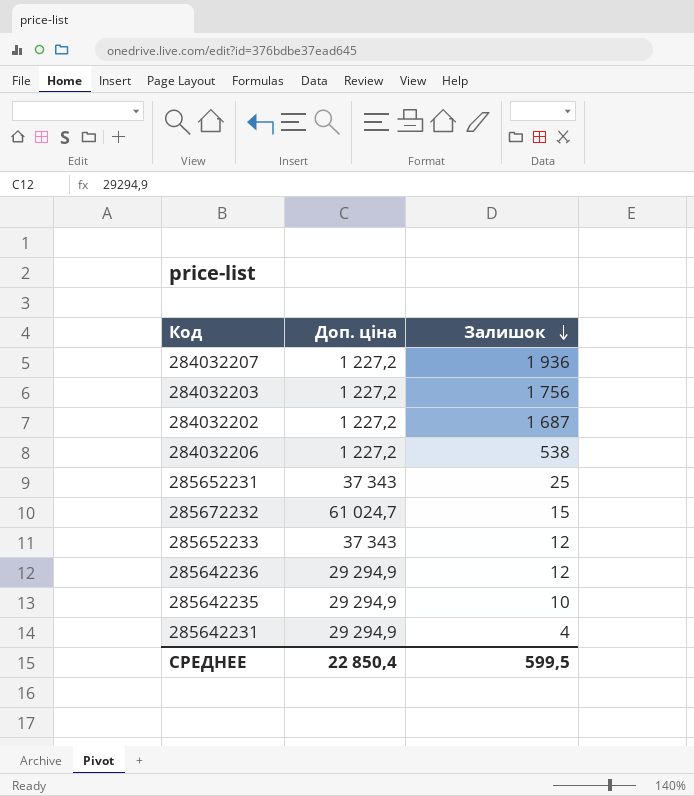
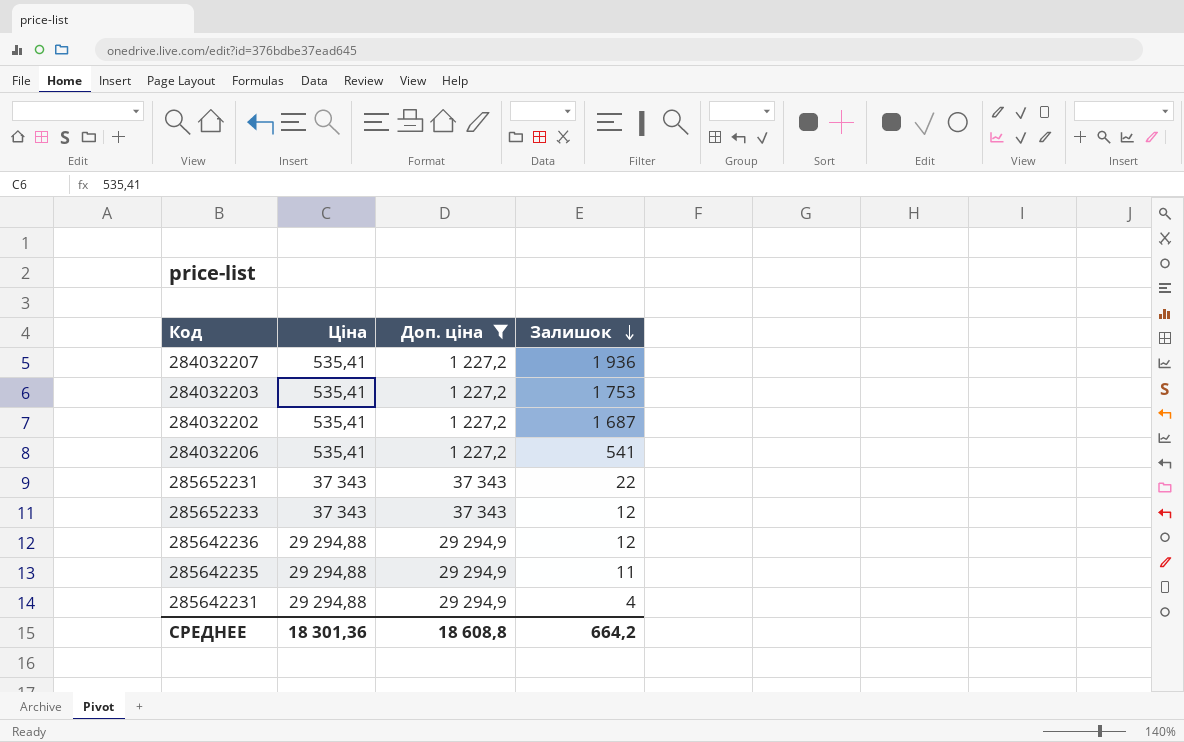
filter: none -> Доп. ціна != 61 024,7
column Ціна | position: none -> 2
284032203 | Залишок: 1 756 -> 1 753
284032206 | Залишок: 538 -> 541
285652231 | Залишок: 25 -> 22
285642235 | Залишок: 10 -> 11
СРЕДНЕЕ | Доп. ціна: 22 850,4 -> 18 608,8
СРЕДНЕЕ | Залишок: 599,5 -> 664,2

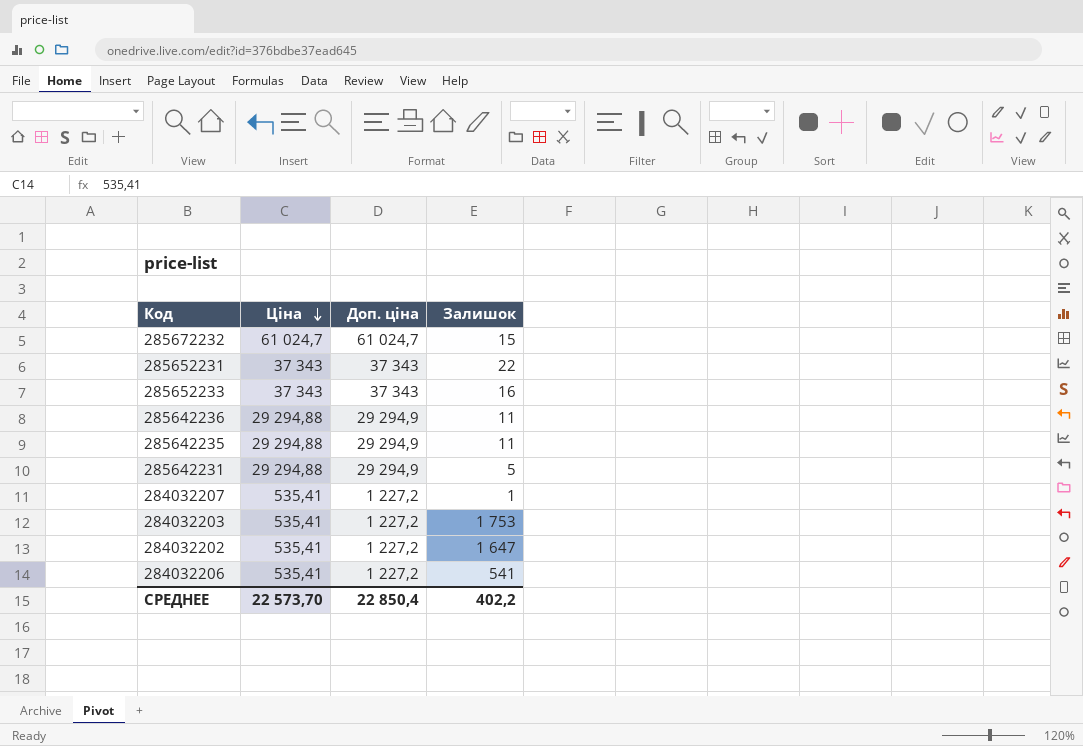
filter: Доп. ціна != 61 024,7 -> none
row order: Залишок descending -> Ціна descending
285652233 | Залишок: 12 -> 16
285642236 | Залишок: 12 -> 11
285642231 | Залишок: 4 -> 5
284032207 | Залишок: 1 936 -> 1
284032202 | Залишок: 1 687 -> 1 647
СРЕДНЕЕ | Ціна: 18 301,36 -> 22 573,70
СРЕДНЕЕ | Доп. ціна: 18 608,8 -> 22 850,4
СРЕДНЕЕ | Залишок: 664,2 -> 402,2

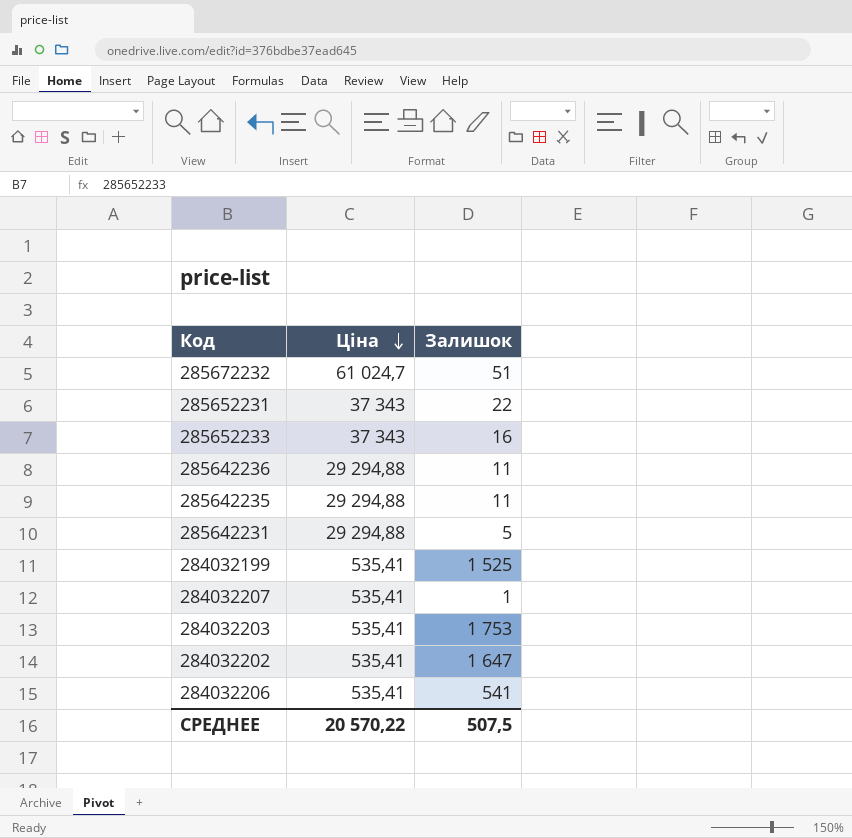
column Доп. ціна | position: 3 -> none
285672232 | Залишок: 15 -> 51
row 284032199: none -> 535,41 | 1 525
СРЕДНЕЕ | Ціна: 22 573,70 -> 20 570,22
СРЕДНЕЕ | Залишок: 402,2 -> 507,5

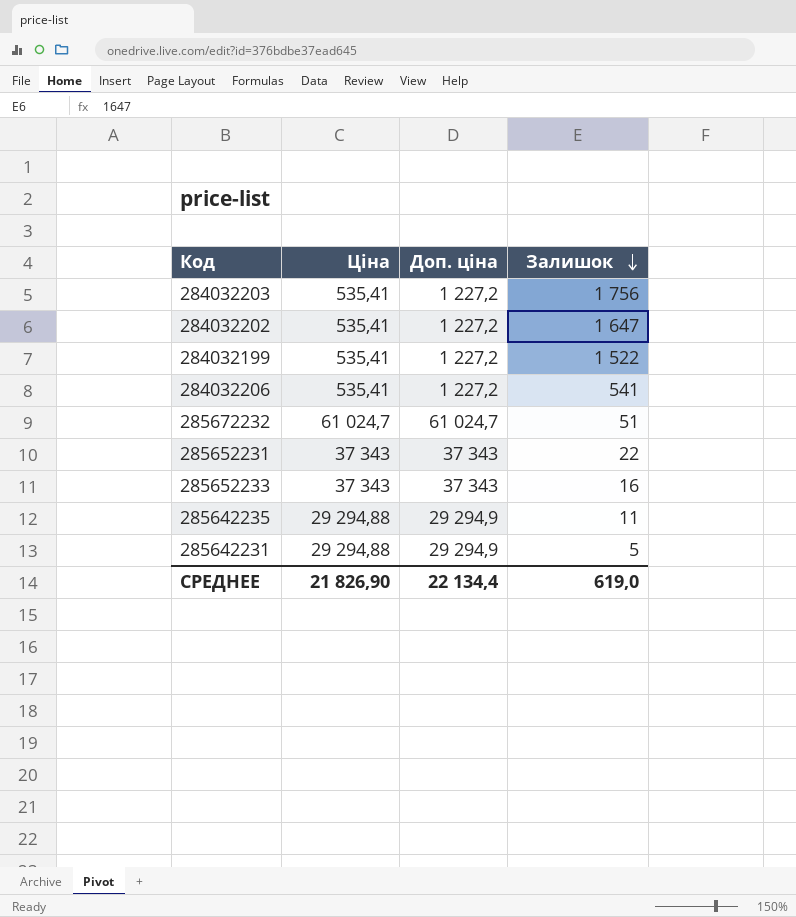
row order: Ціна descending -> Залишок descending
column Доп. ціна | position: none -> 3
row 285642236: 29 294,88 | 11 -> none
row 284032207: 535,41 | 1 -> none
284032203 | Залишок: 1 753 -> 1 756
284032199 | Залишок: 1 525 -> 1 522
СРЕДНЕЕ | Ціна: 20 570,22 -> 21 826,90
СРЕДНЕЕ | Залишок: 507,5 -> 619,0

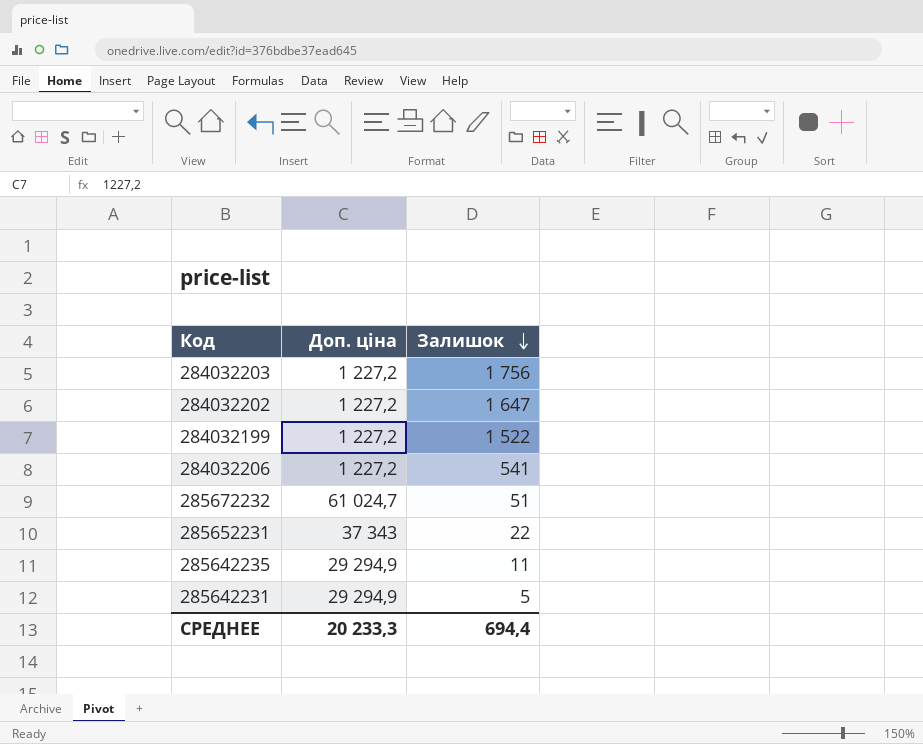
column Ціна | position: 2 -> none
row 285652233: 37 343 | 37 343 | 16 -> none
СРЕДНЕЕ | Доп. ціна: 22 134,4 -> 20 233,3
СРЕДНЕЕ | Залишок: 619,0 -> 694,4

